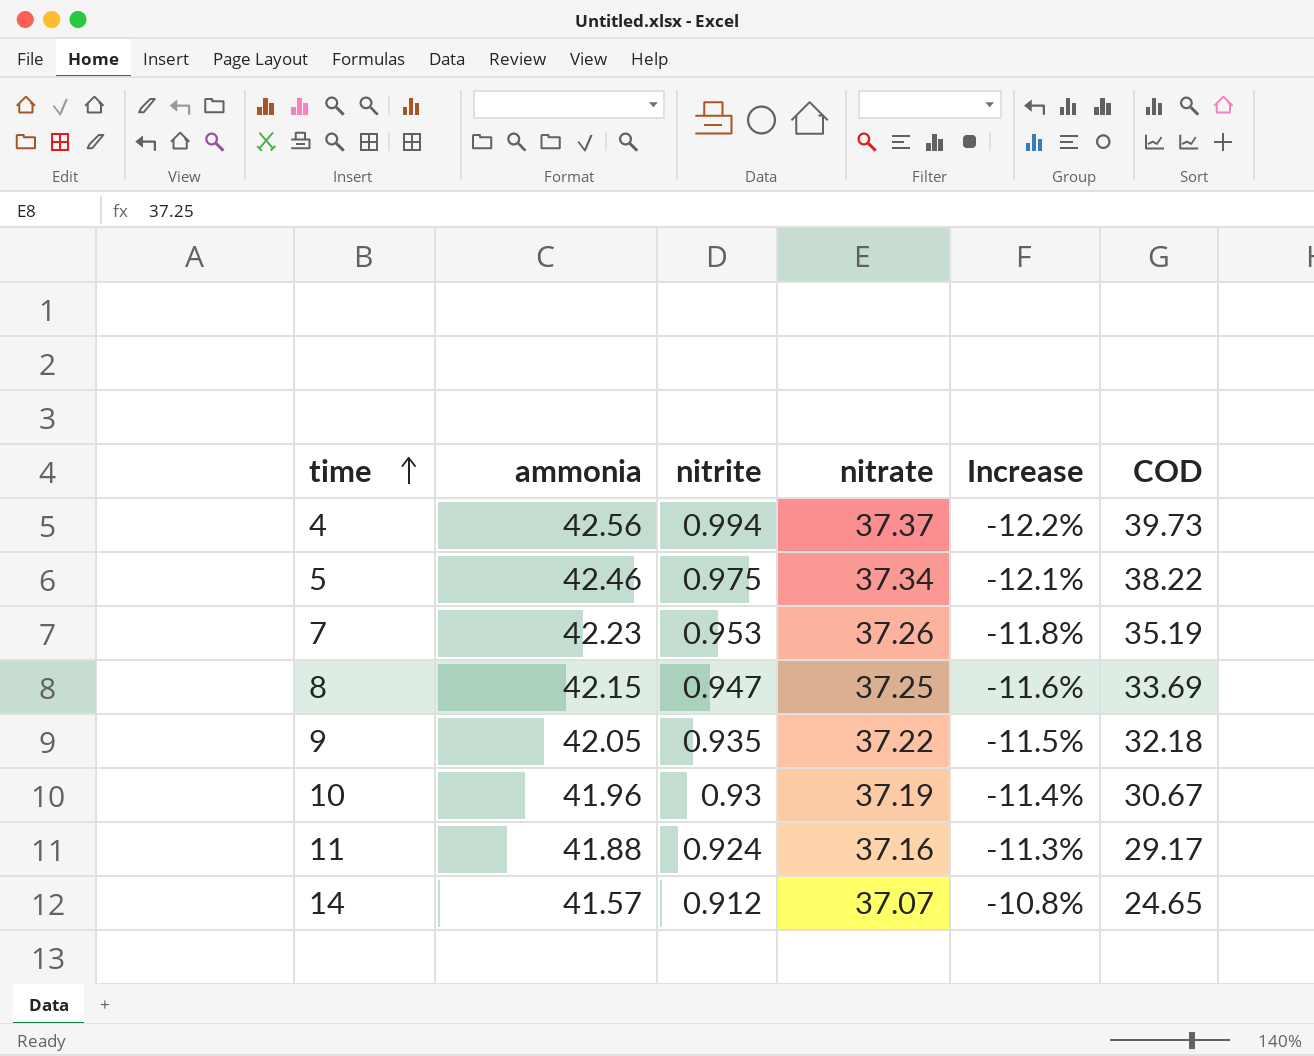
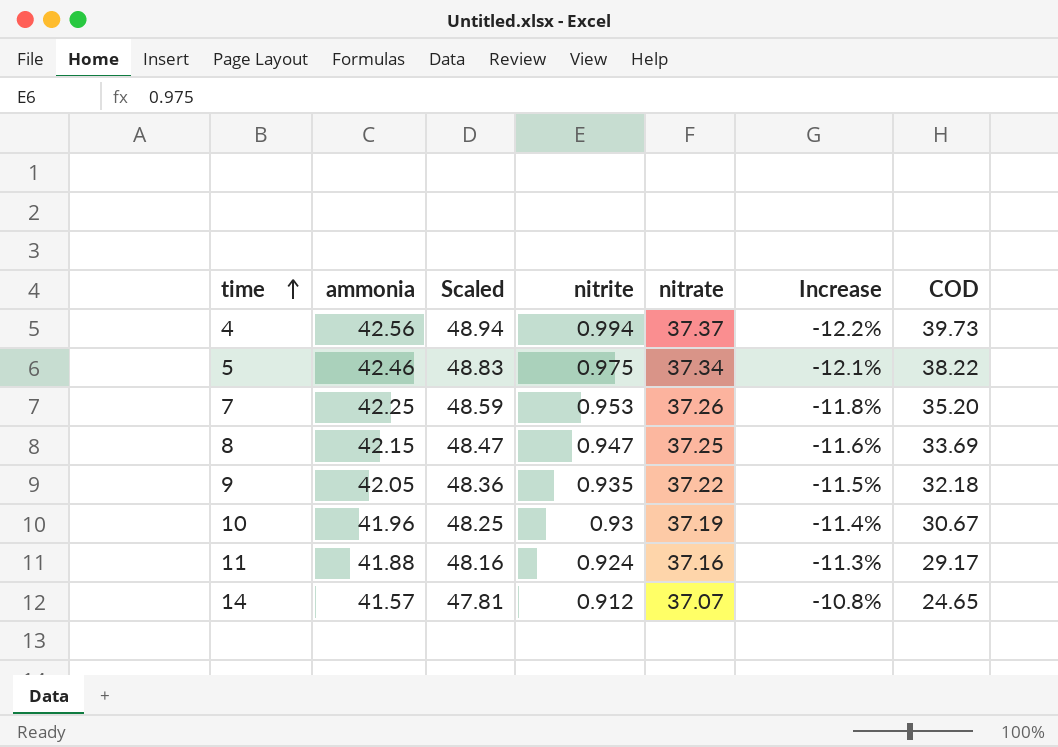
column Scaled | formula: none -> [ammonia] * 1.15
7 | ammonia: 42.23 -> 42.25
7 | COD: 35.19 -> 35.20

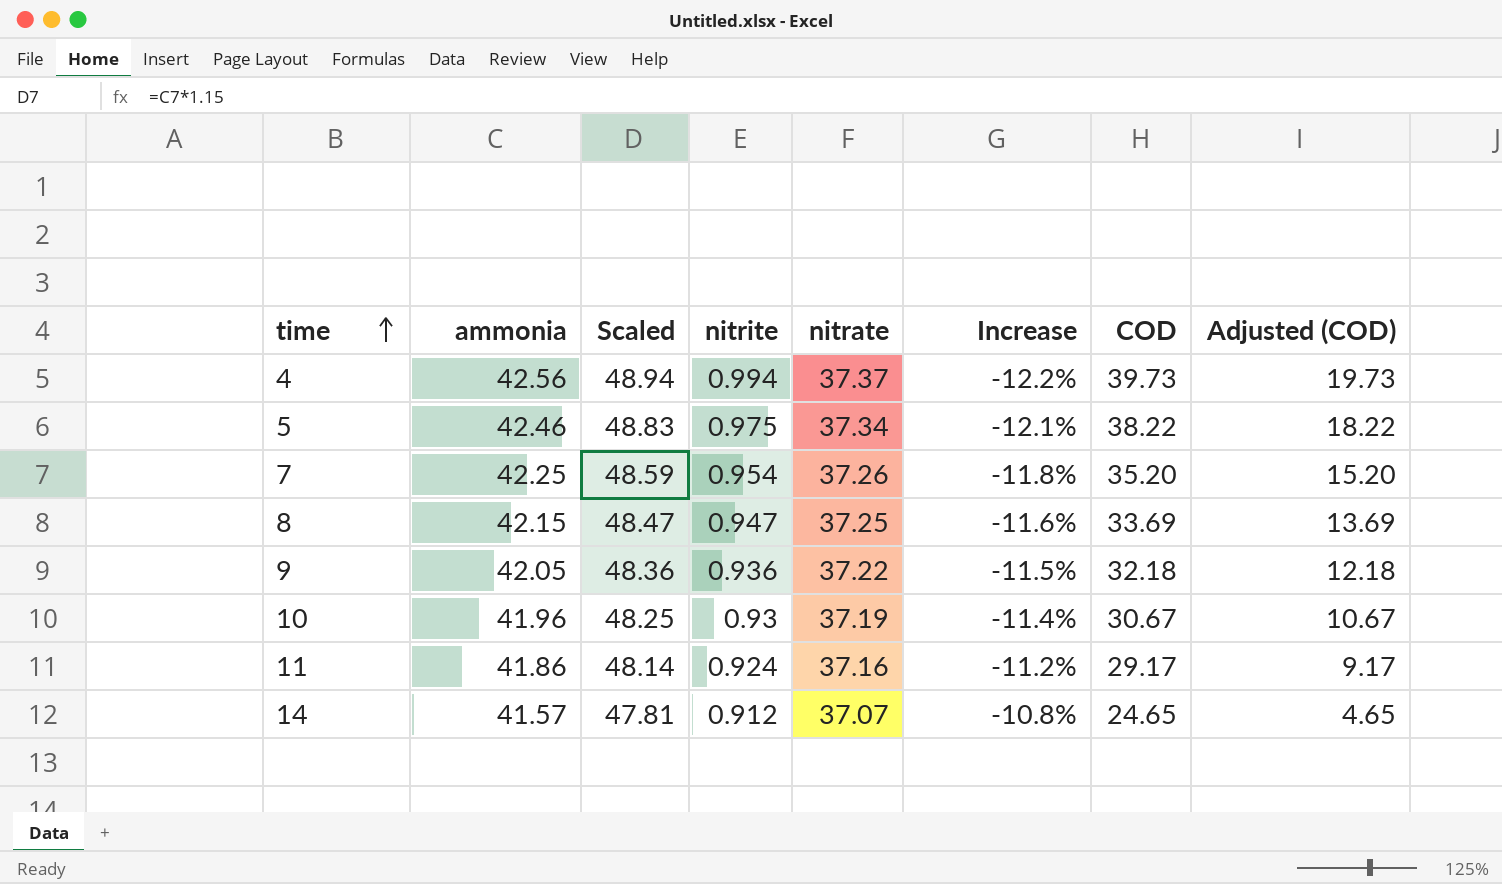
column Adjusted (COD) | formula: none -> [COD] - 20
7 | nitrite: 0.953 -> 0.954
9 | nitrite: 0.935 -> 0.936
11 | ammonia: 41.88 -> 41.86
11 | Scaled: 48.16 -> 48.14
11 | Increase: -11.3% -> -11.2%

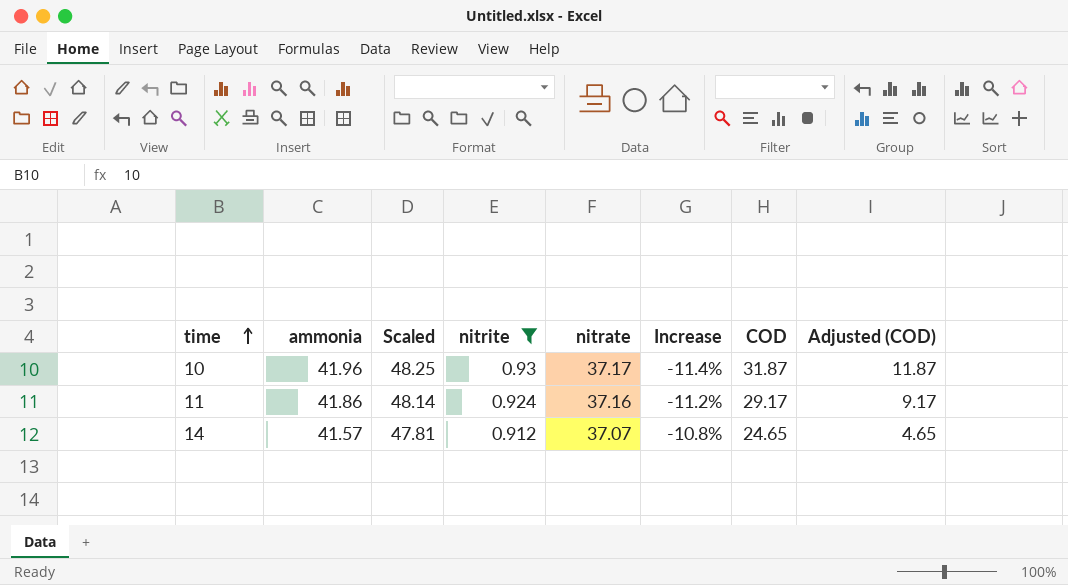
filter: none -> nitrite <= 0.93
10 | nitrate: 37.19 -> 37.17
10 | COD: 30.67 -> 31.87
10 | Adjusted (COD): 10.67 -> 11.87

